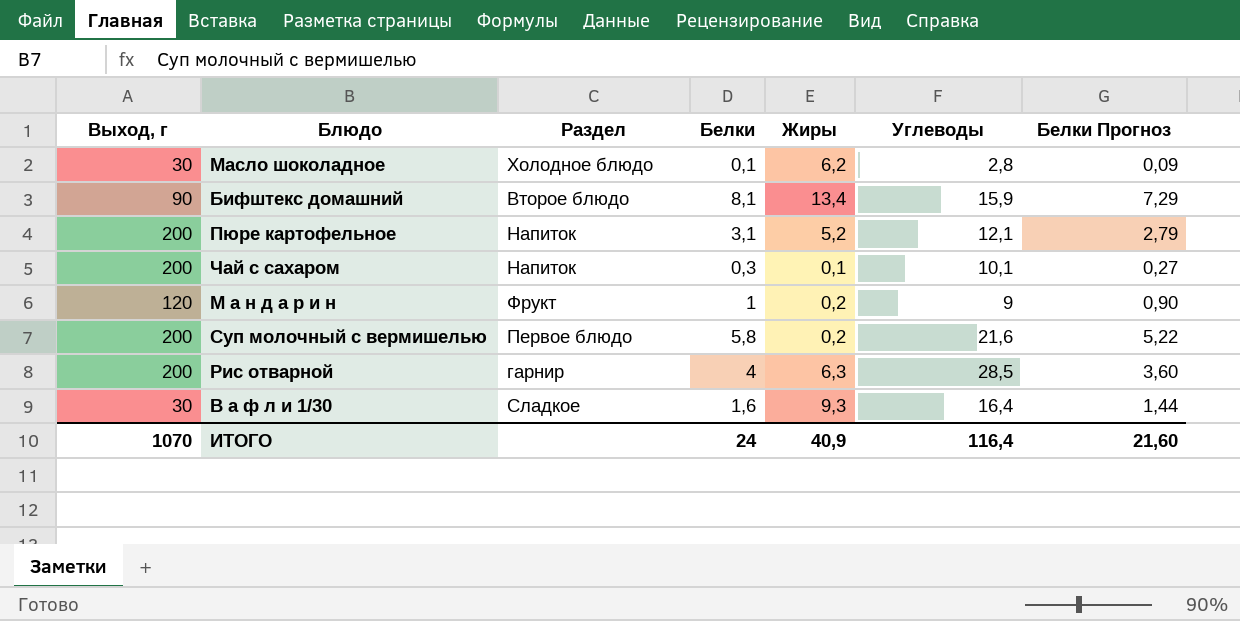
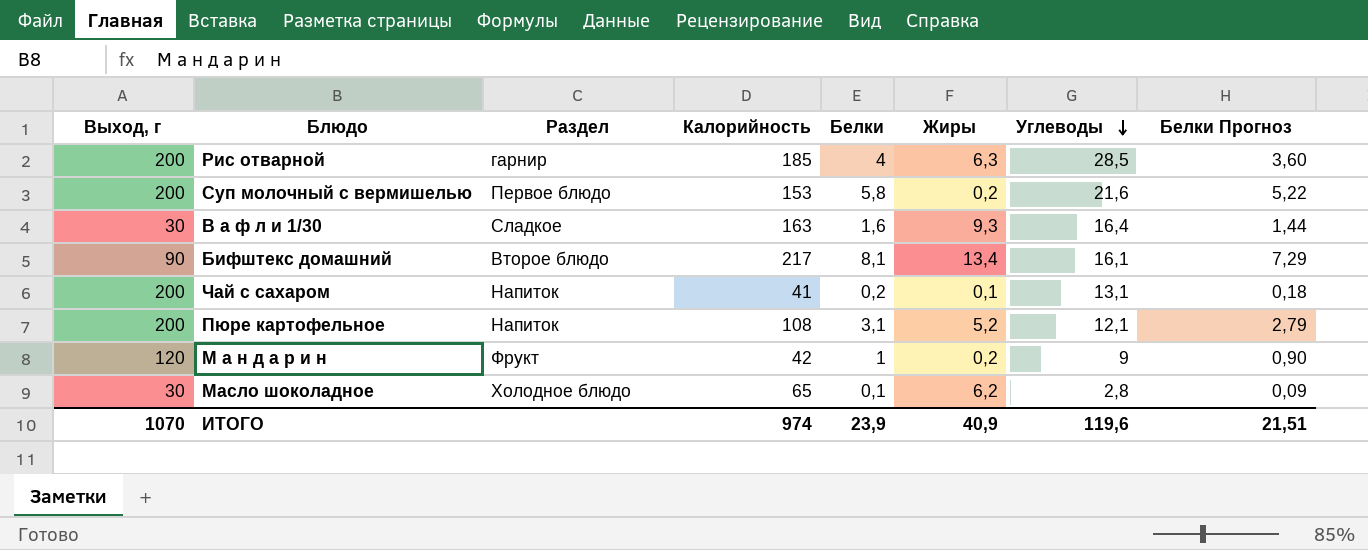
row order: none -> Углеводы descending
column Калорийность | position: none -> 4
Бифштекс домашний | Углеводы: 15,9 -> 16,1
Чай с сахаром | Белки: 0,3 -> 0,2
Чай с сахаром | Углеводы: 10,1 -> 13,1
Чай с сахаром | Белки Прогноз: 0,27 -> 0,18
ИТОГО | Белки: 24 -> 23,9
ИТОГО | Углеводы: 116,4 -> 119,6
ИТОГО | Белки Прогноз: 21,60 -> 21,51

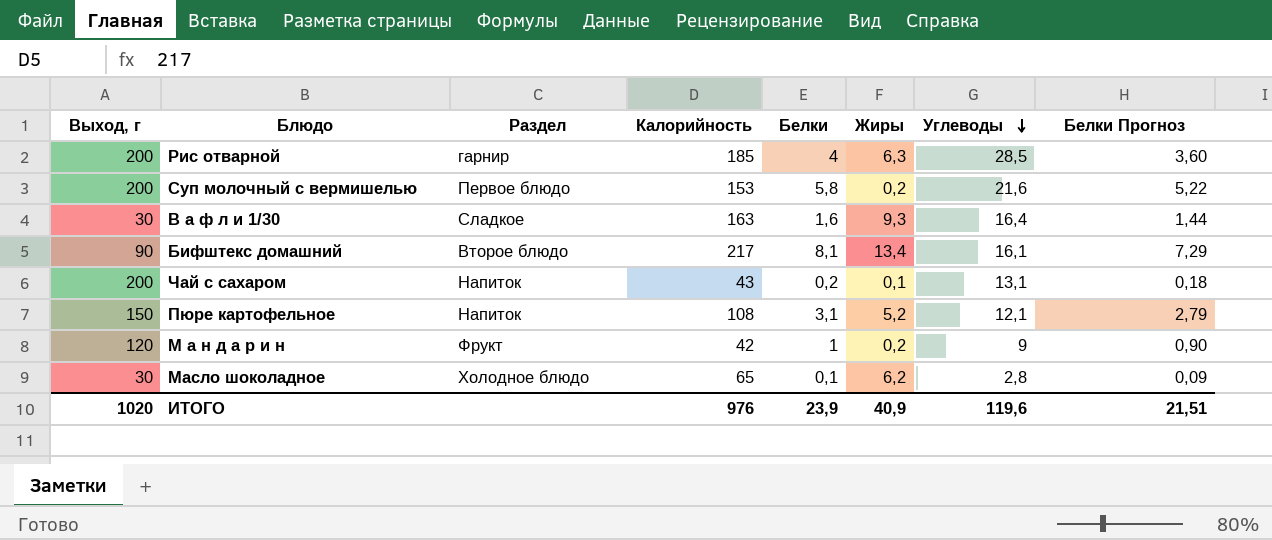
Чай с сахаром | Калорийность: 41 -> 43
Пюре картофельное | Выход, г: 200 -> 150
ИТОГО | Выход, г: 1070 -> 1020
ИТОГО | Калорийность: 974 -> 976

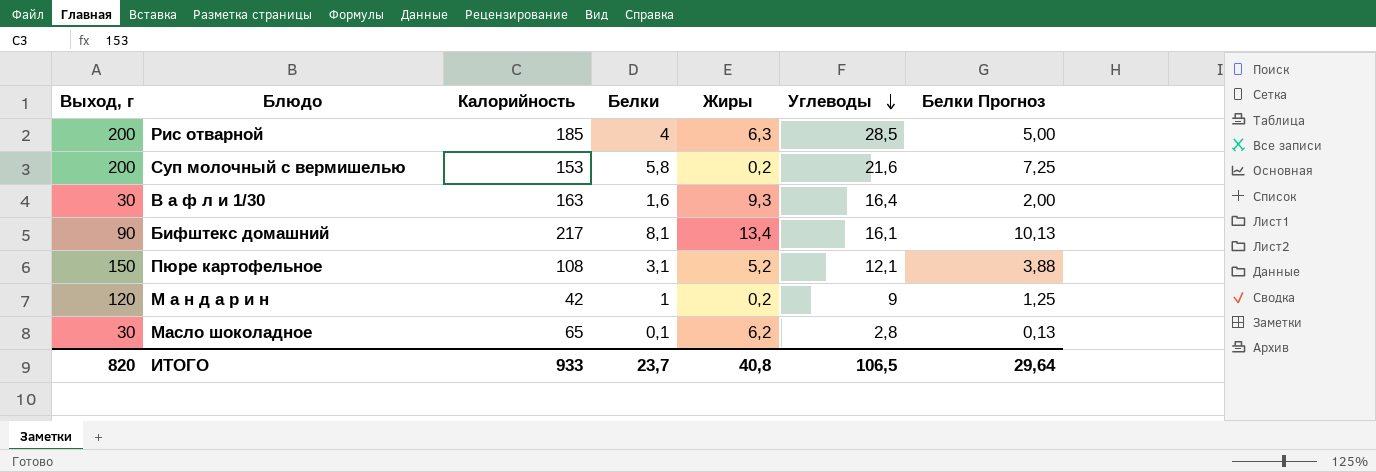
column Раздел | position: 3 -> none
column Белки Прогноз | formula: [Белки] * 0,9 -> [Белки] * 1,25
row Чай с сахаром: 200 | Напиток | 43 | 0,2 | 0,1 | 13,1 | 0,18 -> none
ИТОГО | Выход, г: 1020 -> 820
ИТОГО | Калорийность: 976 -> 933
ИТОГО | Белки: 23,9 -> 23,7
ИТОГО | Жиры: 40,9 -> 40,8
ИТОГО | Углеводы: 119,6 -> 106,5
ИТОГО | Белки Прогноз: 21,51 -> 29,64

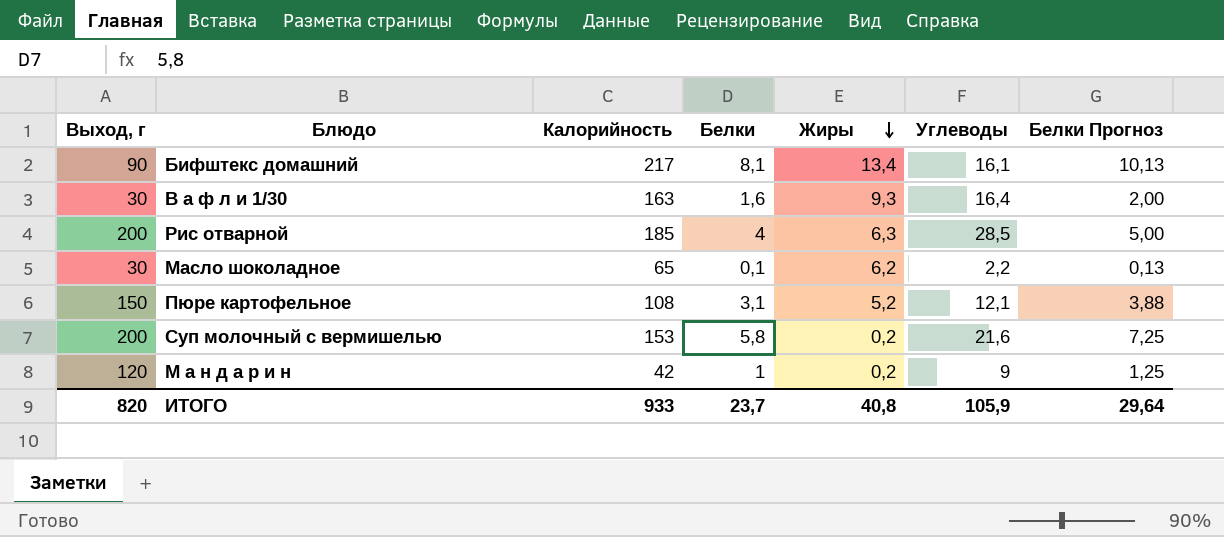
row order: Углеводы descending -> Жиры descending
Масло шоколадное | Углеводы: 2,8 -> 2,2
ИТОГО | Углеводы: 106,5 -> 105,9

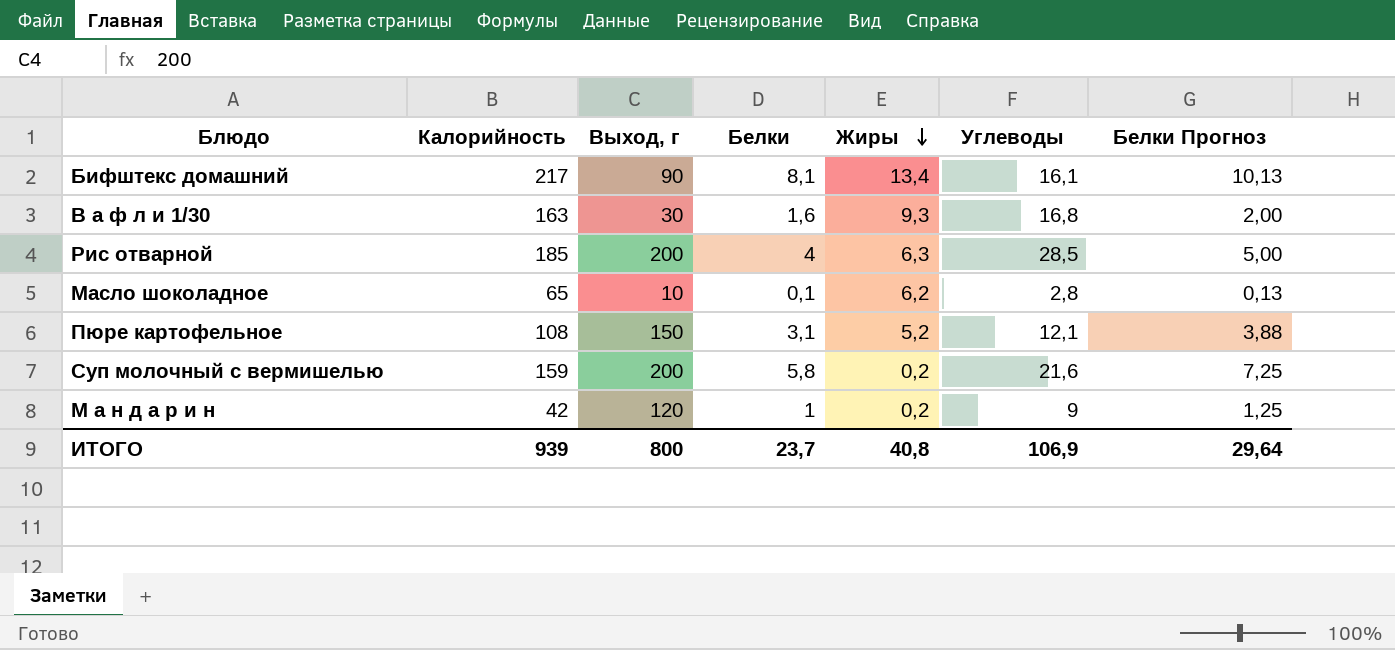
column Выход, г | position: 1 -> 3
В а ф л и 1/30 | Углеводы: 16,4 -> 16,8
Масло шоколадное | Выход, г: 30 -> 10
Масло шоколадное | Углеводы: 2,2 -> 2,8
Суп молочный с вермишелью | Калорийность: 153 -> 159
ИТОГО | Калорийность: 933 -> 939
ИТОГО | Выход, г: 820 -> 800
ИТОГО | Углеводы: 105,9 -> 106,9

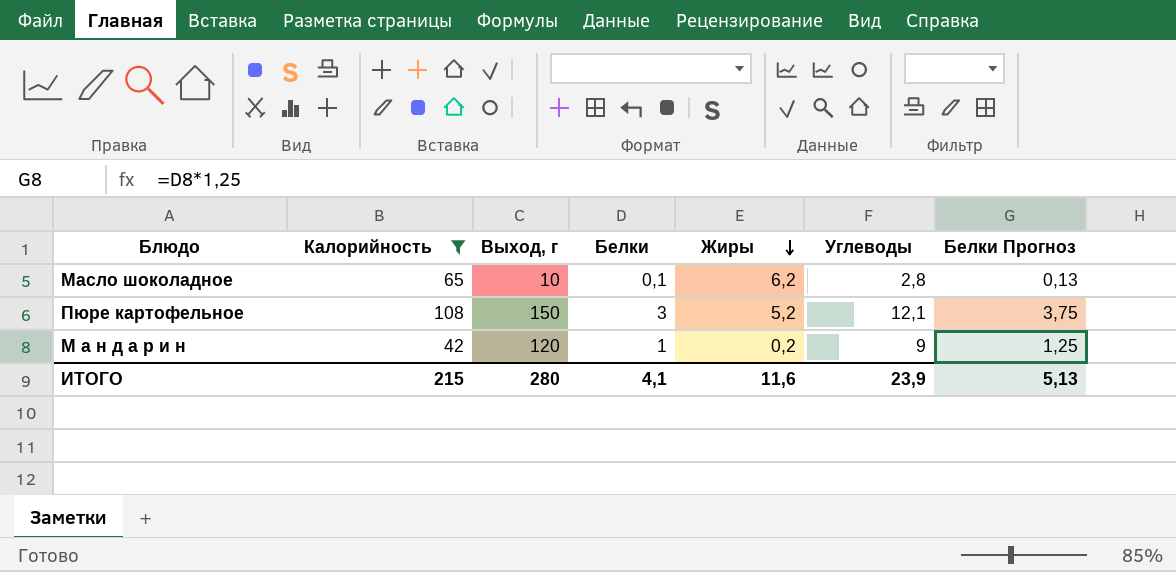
filter: none -> Калорийность <= 108
Пюре картофельное | Белки: 3,1 -> 3
Пюре картофельное | Белки Прогноз: 3,88 -> 3,75
ИТОГО | Калорийность: 939 -> 215
ИТОГО | Выход, г: 800 -> 280
ИТОГО | Белки: 23,7 -> 4,1
ИТОГО | Жиры: 40,8 -> 11,6
ИТОГО | Углеводы: 106,9 -> 23,9
ИТОГО | Белки Прогноз: 29,64 -> 5,13

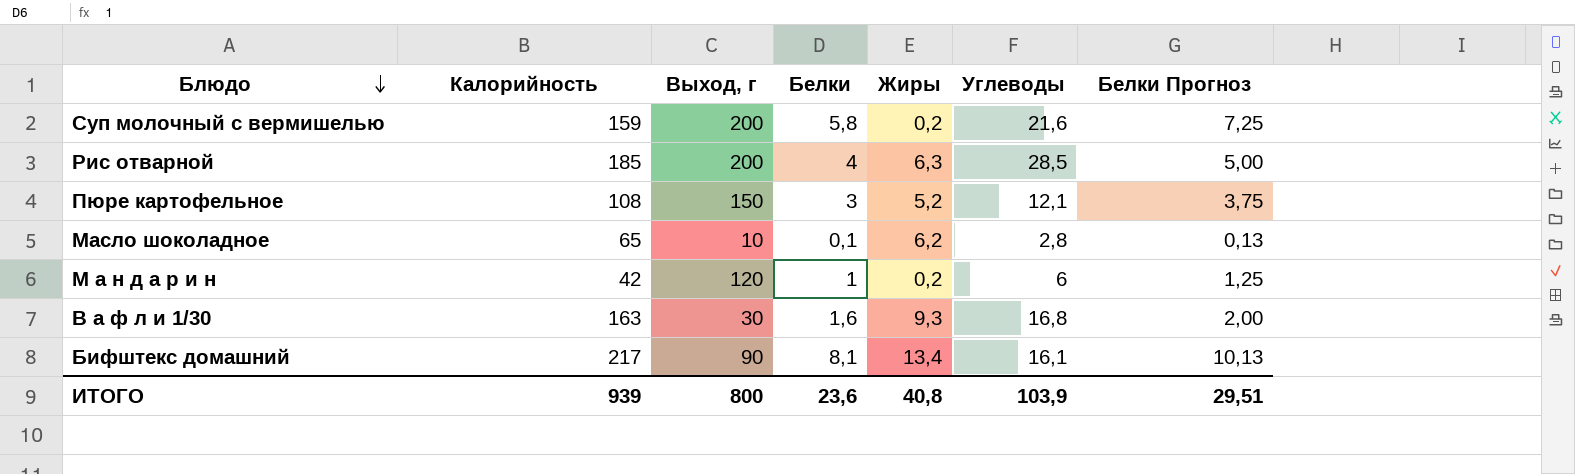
filter: Калорийность <= 108 -> none
row order: Жиры descending -> Блюдо descending
М а н д а р и н | Углеводы: 9 -> 6
ИТОГО | Калорийность: 215 -> 939
ИТОГО | Выход, г: 280 -> 800
ИТОГО | Белки: 4,1 -> 23,6
ИТОГО | Жиры: 11,6 -> 40,8
ИТОГО | Углеводы: 23,9 -> 103,9
ИТОГО | Белки Прогноз: 5,13 -> 29,51

